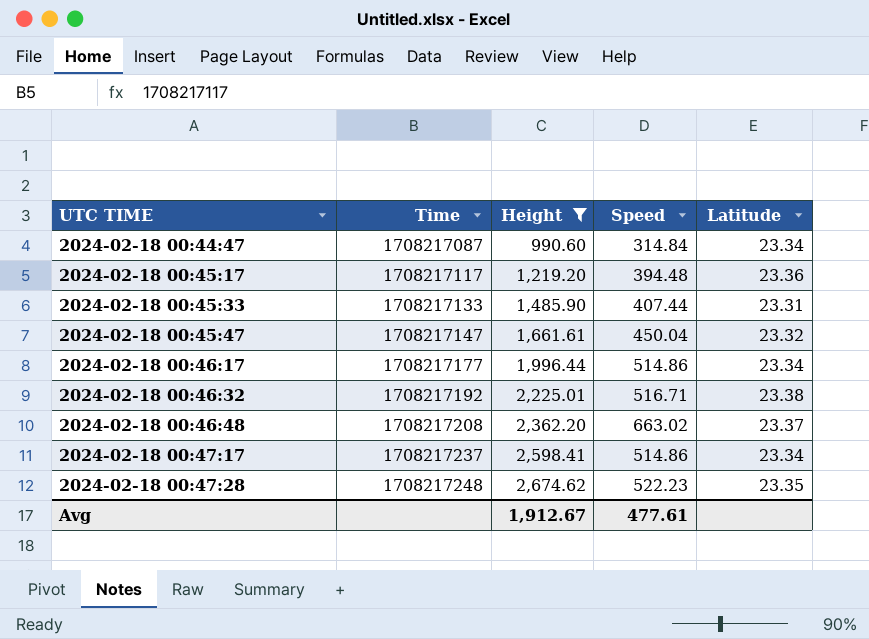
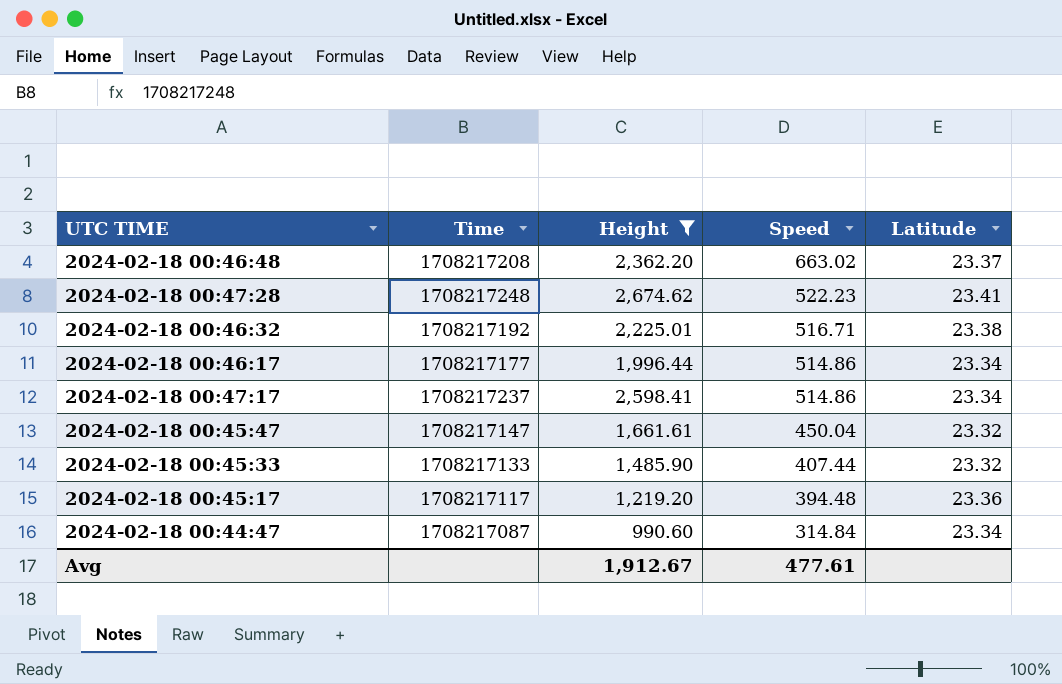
row order: UTC TIME ascending -> Speed descending
2024-02-18 00:47:28 | Latitude: 23.35 -> 23.41
2024-02-18 00:45:33 | Latitude: 23.31 -> 23.32

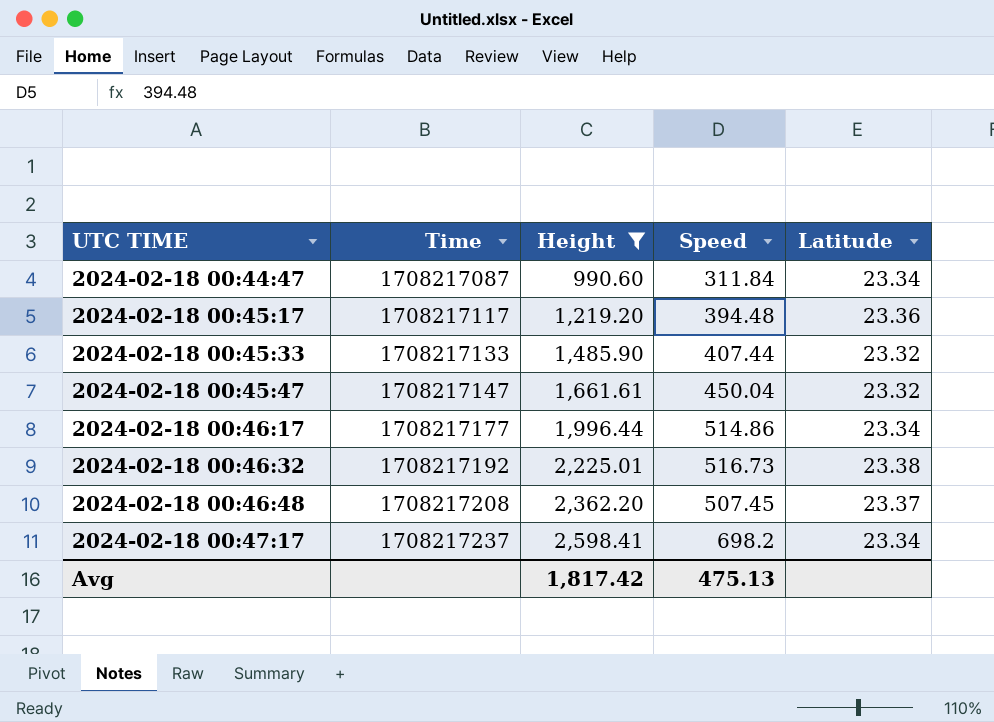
row order: Speed descending -> UTC TIME ascending
row 2024-02-18 00:47:28: 1708217248 | 2,674.62 | 522.23 | 23.41 -> none
2024-02-18 00:44:47 | Speed: 314.84 -> 311.84
2024-02-18 00:46:32 | Speed: 516.71 -> 516.73
2024-02-18 00:46:48 | Speed: 663.02 -> 507.45
2024-02-18 00:47:17 | Speed: 514.86 -> 698.2
Avg | Height: 1,912.67 -> 1,817.42
Avg | Speed: 477.61 -> 475.13

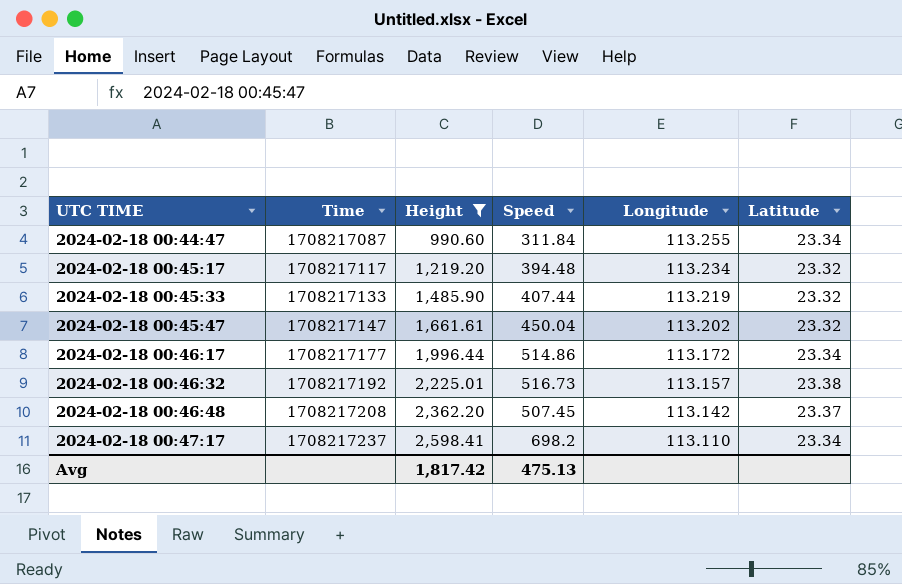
column Longitude | position: none -> 5
2024-02-18 00:45:17 | Latitude: 23.36 -> 23.32

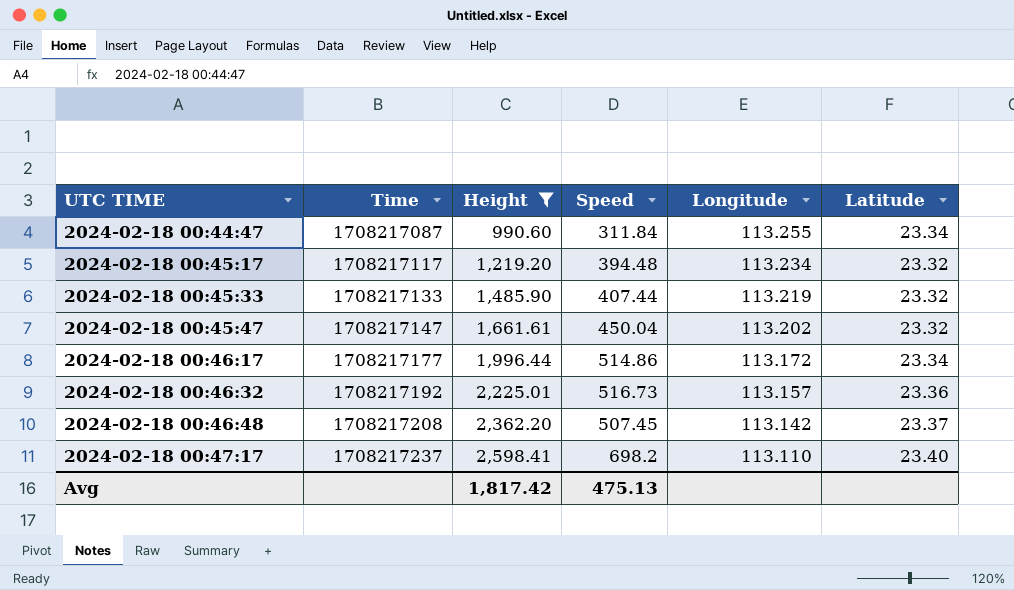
2024-02-18 00:46:32 | Latitude: 23.38 -> 23.36
2024-02-18 00:47:17 | Latitude: 23.34 -> 23.40

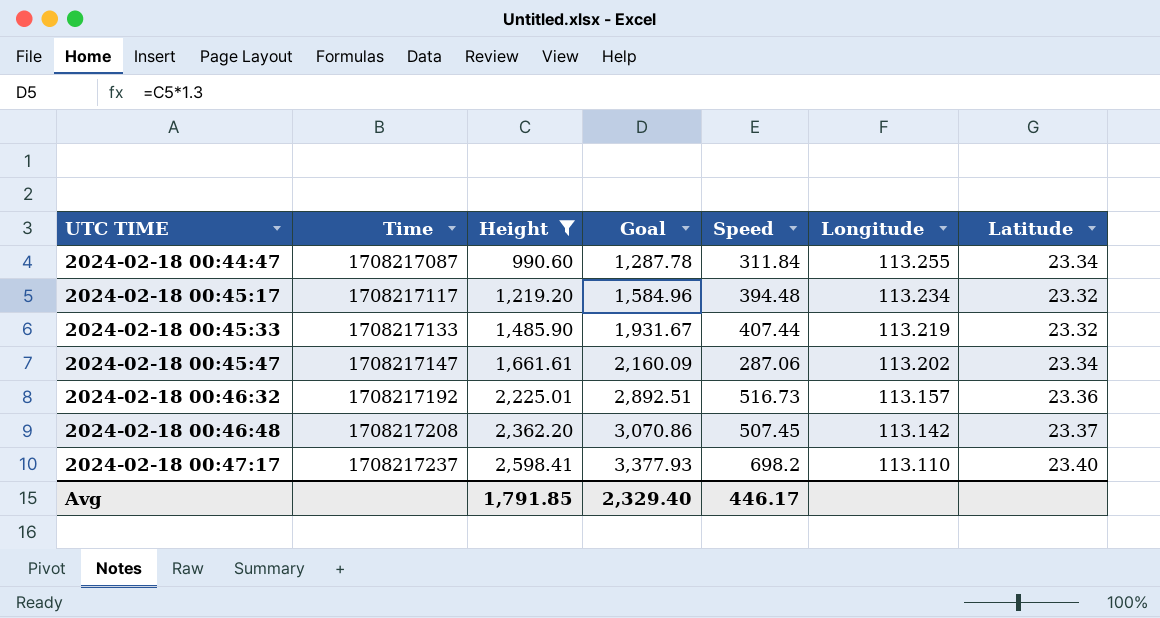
column Goal | formula: none -> [Height] * 1.3
row 2024-02-18 00:46:17: 1708217177 | 1,996.44 | 514.86 | 113.172 | 23.34 -> none
2024-02-18 00:45:47 | Speed: 450.04 -> 287.06
2024-02-18 00:45:47 | Latitude: 23.32 -> 23.34
Avg | Height: 1,817.42 -> 1,791.85
Avg | Speed: 475.13 -> 446.17

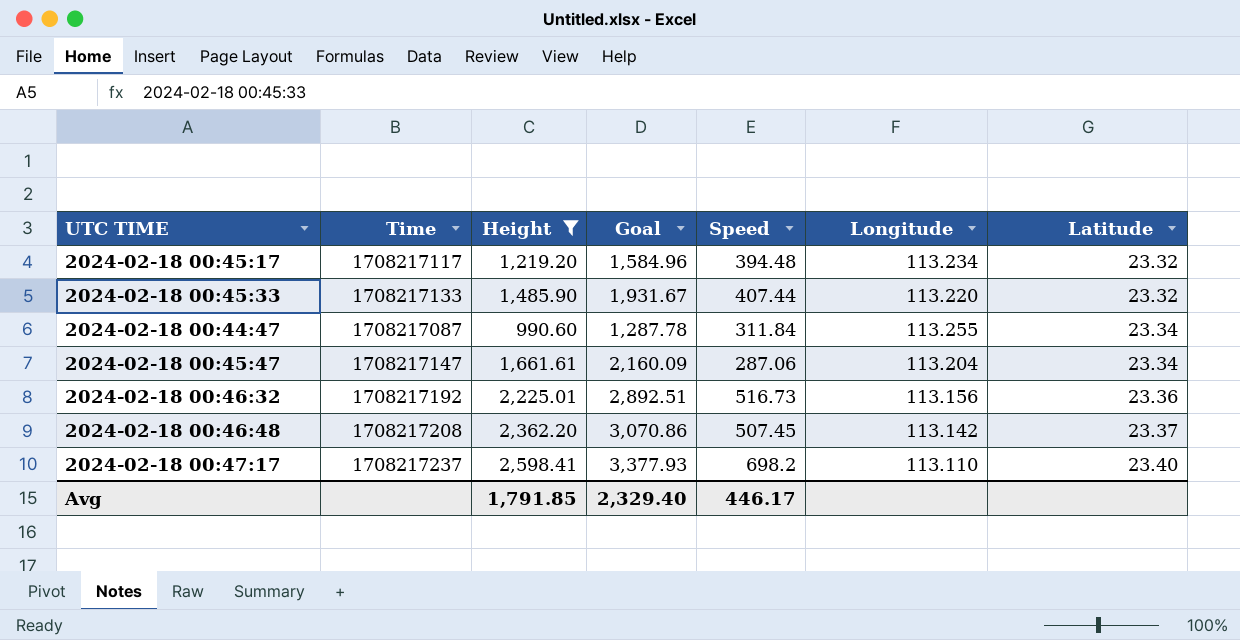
row order: UTC TIME ascending -> Latitude ascending
2024-02-18 00:45:33 | Longitude: 113.219 -> 113.220
2024-02-18 00:45:47 | Longitude: 113.202 -> 113.204
2024-02-18 00:46:32 | Longitude: 113.157 -> 113.156

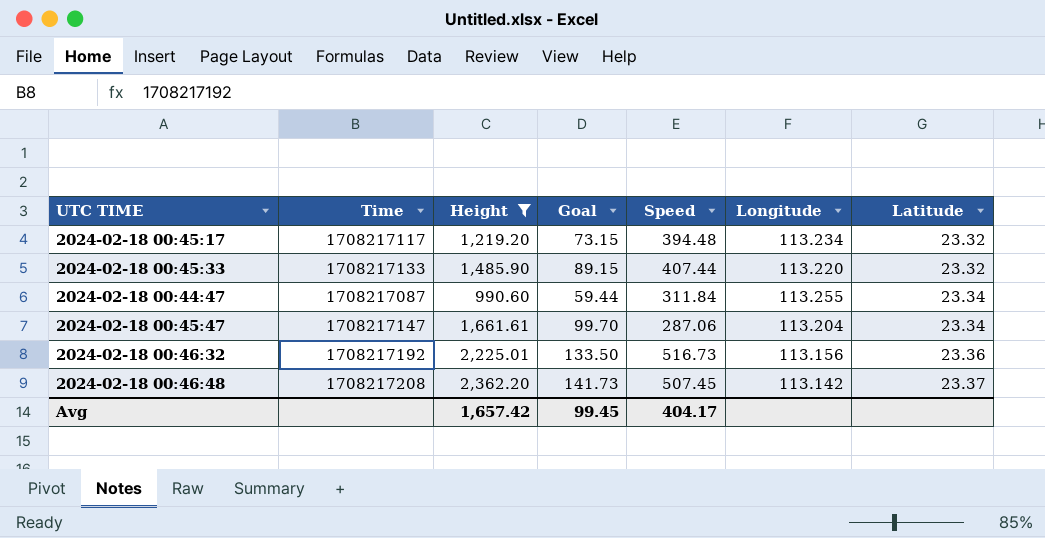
column Goal | formula: [Height] * 1.3 -> [Height] * 0.06
row 2024-02-18 00:47:17: 1708217237 | 2,598.41 | 3,377.93 | 698.2 | 113.110 | 23.40 -> none
Avg | Height: 1,791.85 -> 1,657.42
Avg | Goal: 2,329.40 -> 99.45
Avg | Speed: 446.17 -> 404.17

